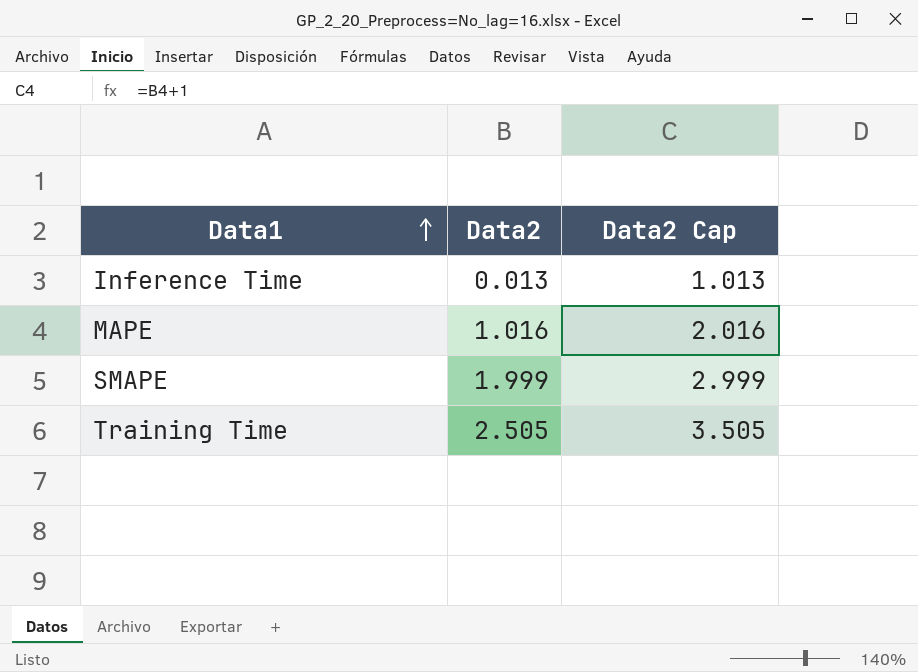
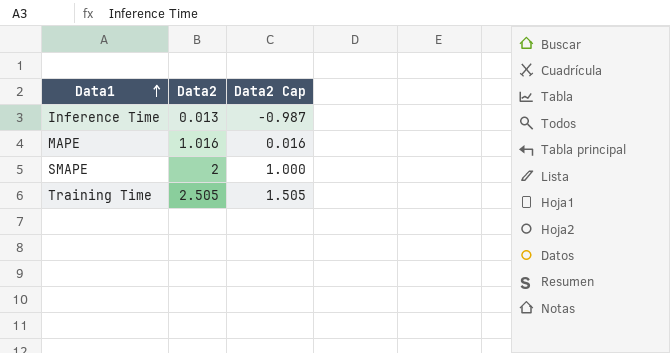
column Data2 Cap | formula: [Data2] + 1 -> [Data2] - 1
SMAPE | Data2: 1.999 -> 2

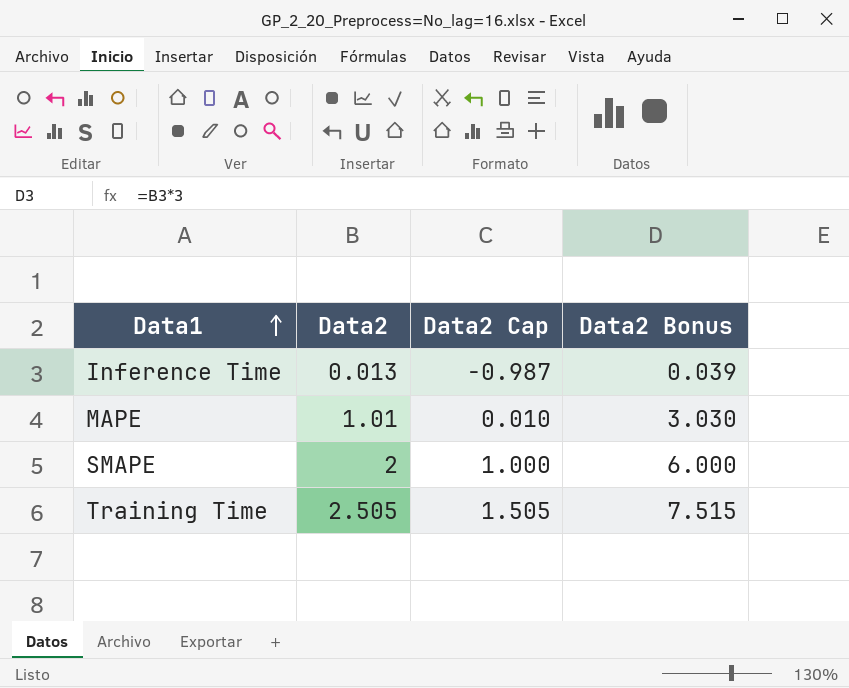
column Data2 Bonus | formula: none -> [Data2] * 3
MAPE | Data2: 1.016 -> 1.01
MAPE | Data2 Cap: 0.016 -> 0.010

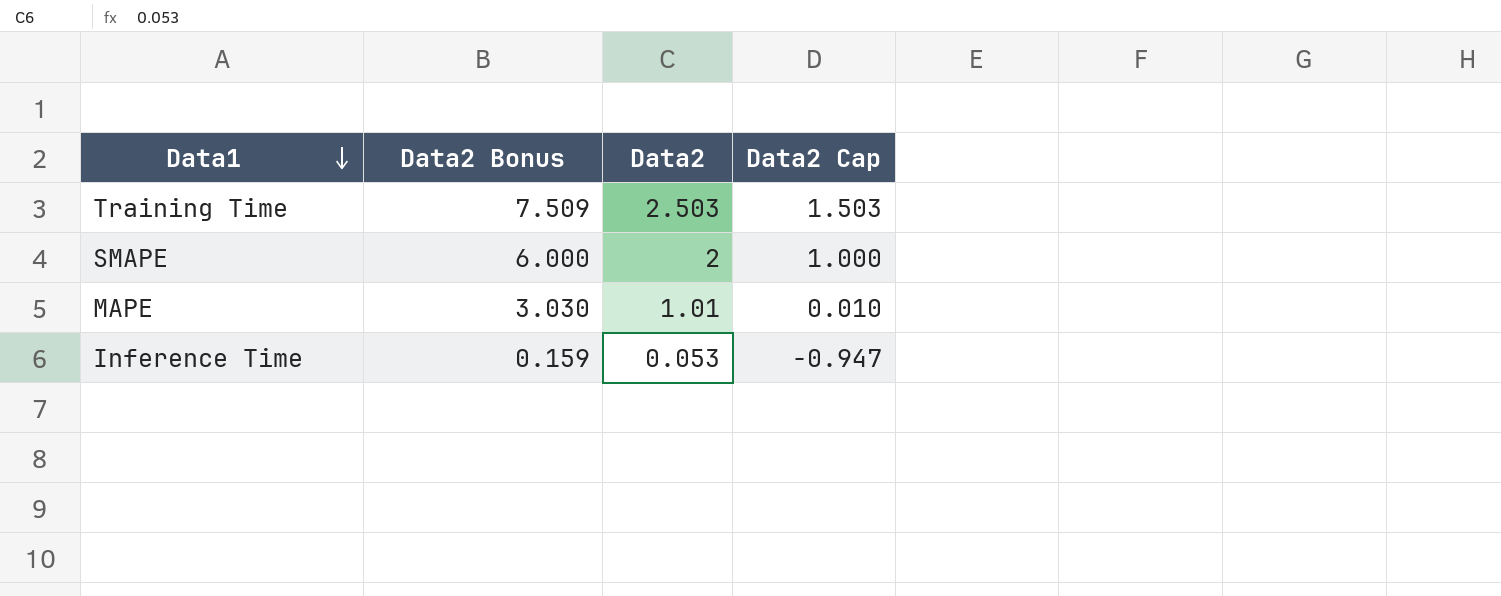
row order: Data1 ascending -> Data1 descending
column Data2 Bonus | position: 4 -> 2
Training Time | Data2 Bonus: 7.515 -> 7.509
Training Time | Data2: 2.505 -> 2.503
Training Time | Data2 Cap: 1.505 -> 1.503
Inference Time | Data2 Bonus: 0.039 -> 0.159
Inference Time | Data2: 0.013 -> 0.053
Inference Time | Data2 Cap: -0.987 -> -0.947

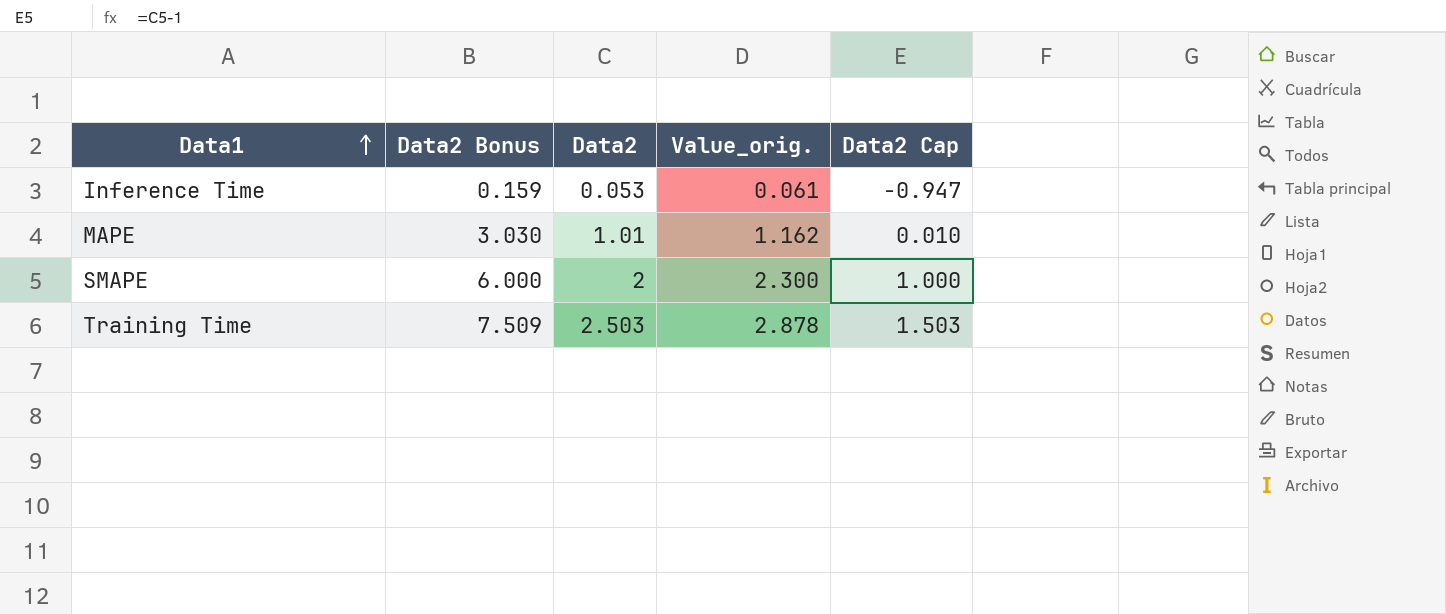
row order: Data1 descending -> Data1 ascending
column Value_orig. | formula: none -> [Data2] * 1.15

